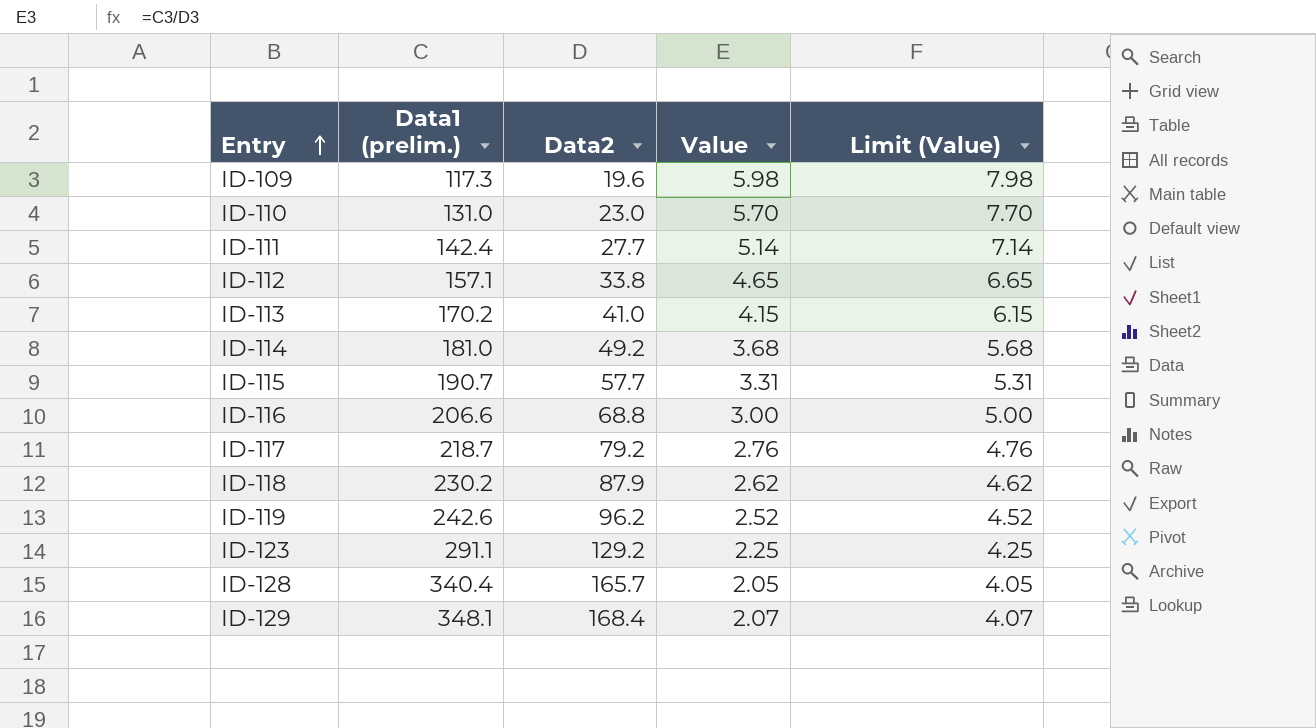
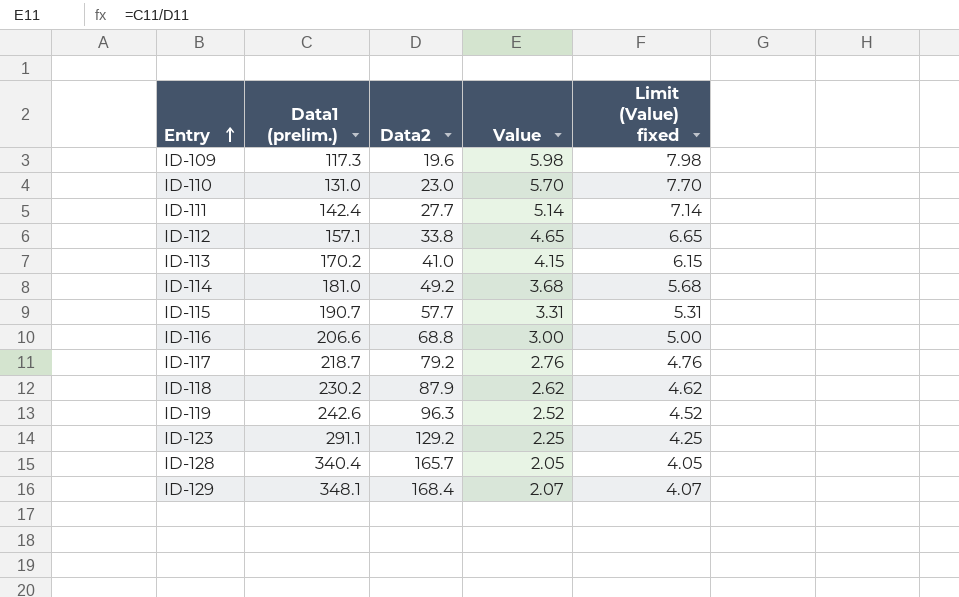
column name: Limit (Value) -> Limit (Value) fixed
ID-119 | Data2: 96.2 -> 96.3

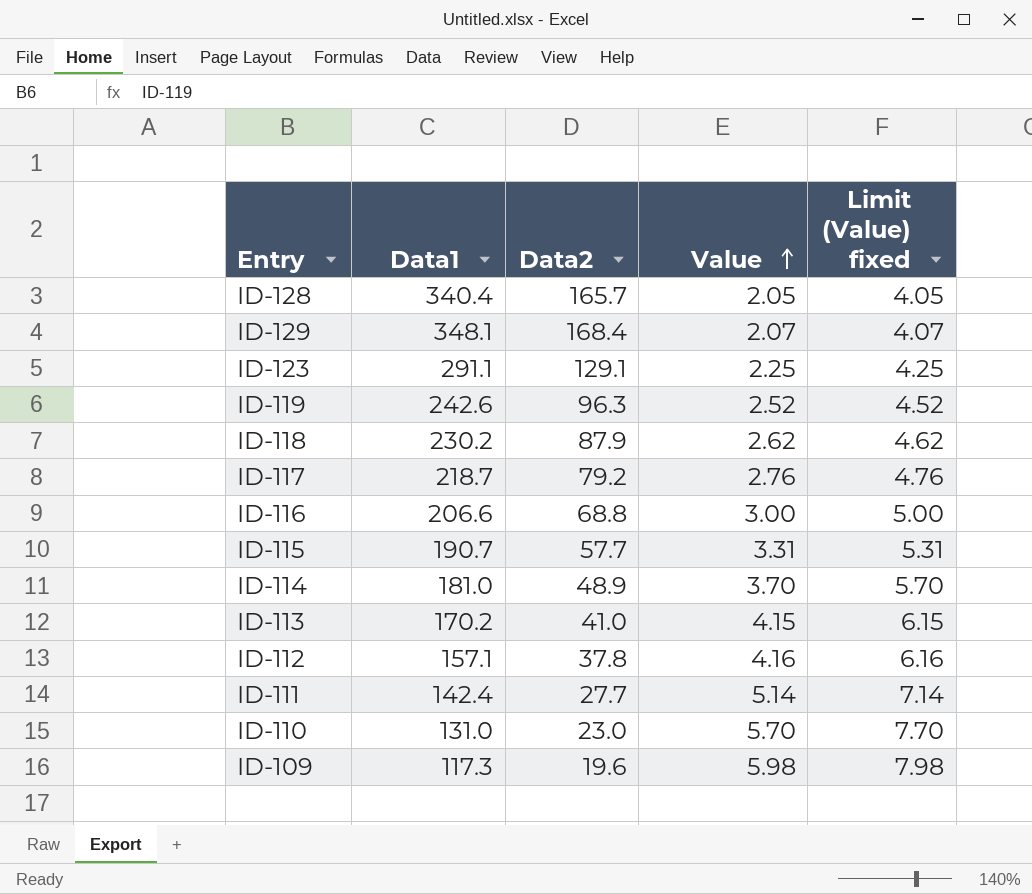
row order: Entry ascending -> Value ascending
column name: Data1 (prelim.) -> Data1
ID-123 | Data2: 129.2 -> 129.1
ID-114 | Data2: 49.2 -> 48.9
ID-114 | Value: 3.68 -> 3.70
ID-114 | Limit (Value) fixed: 5.68 -> 5.70
ID-112 | Data2: 33.8 -> 37.8
ID-112 | Value: 4.65 -> 4.16
ID-112 | Limit (Value) fixed: 6.65 -> 6.16

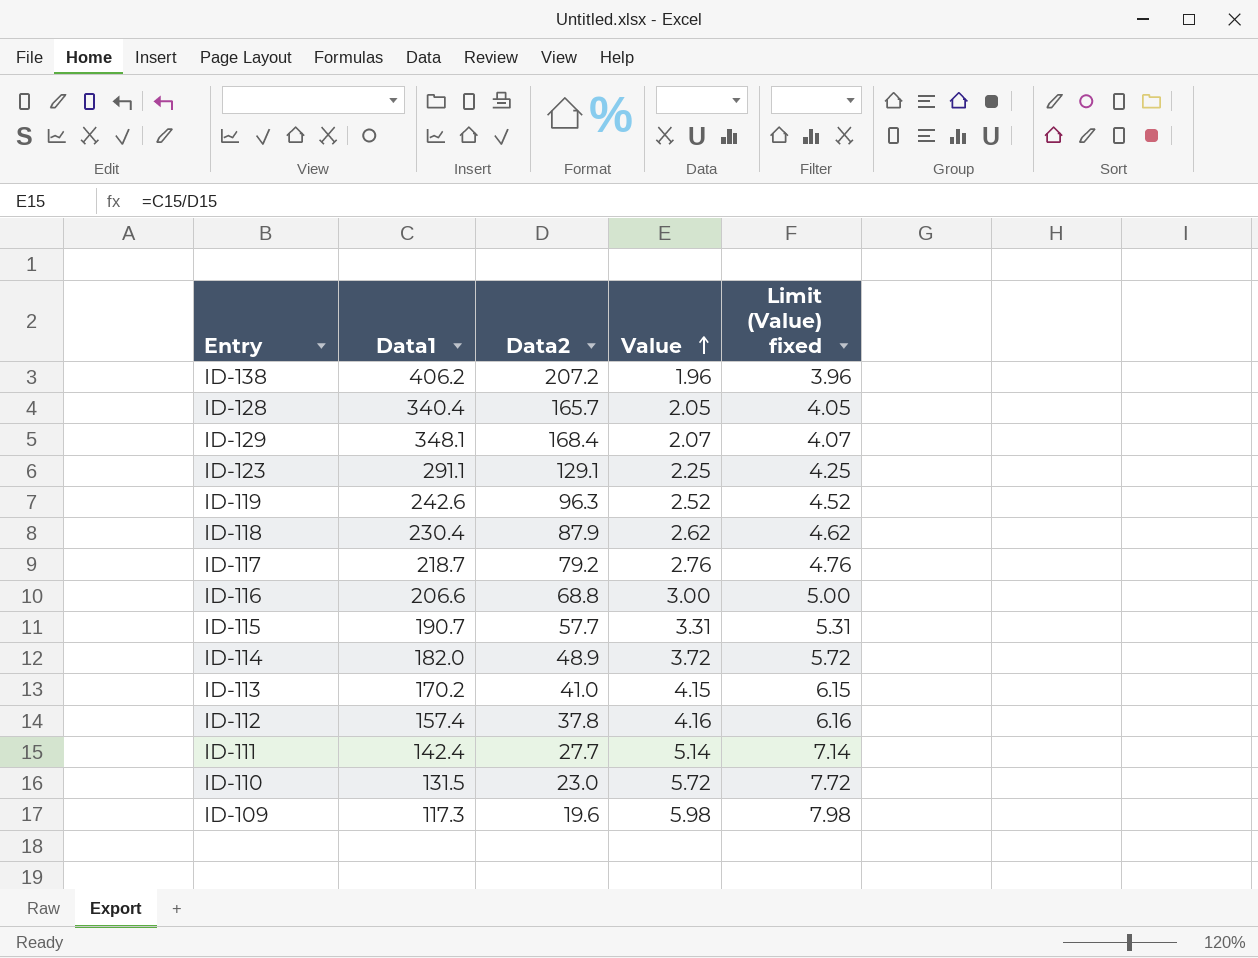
row ID-138: none -> 406.2 | 207.2 | 1.96 | 3.96
ID-118 | Data1: 230.2 -> 230.4
ID-114 | Data1: 181.0 -> 182.0
ID-114 | Value: 3.70 -> 3.72
ID-114 | Limit (Value) fixed: 5.70 -> 5.72
ID-112 | Data1: 157.1 -> 157.4
ID-110 | Data1: 131.0 -> 131.5
ID-110 | Value: 5.70 -> 5.72
ID-110 | Limit (Value) fixed: 7.70 -> 7.72

